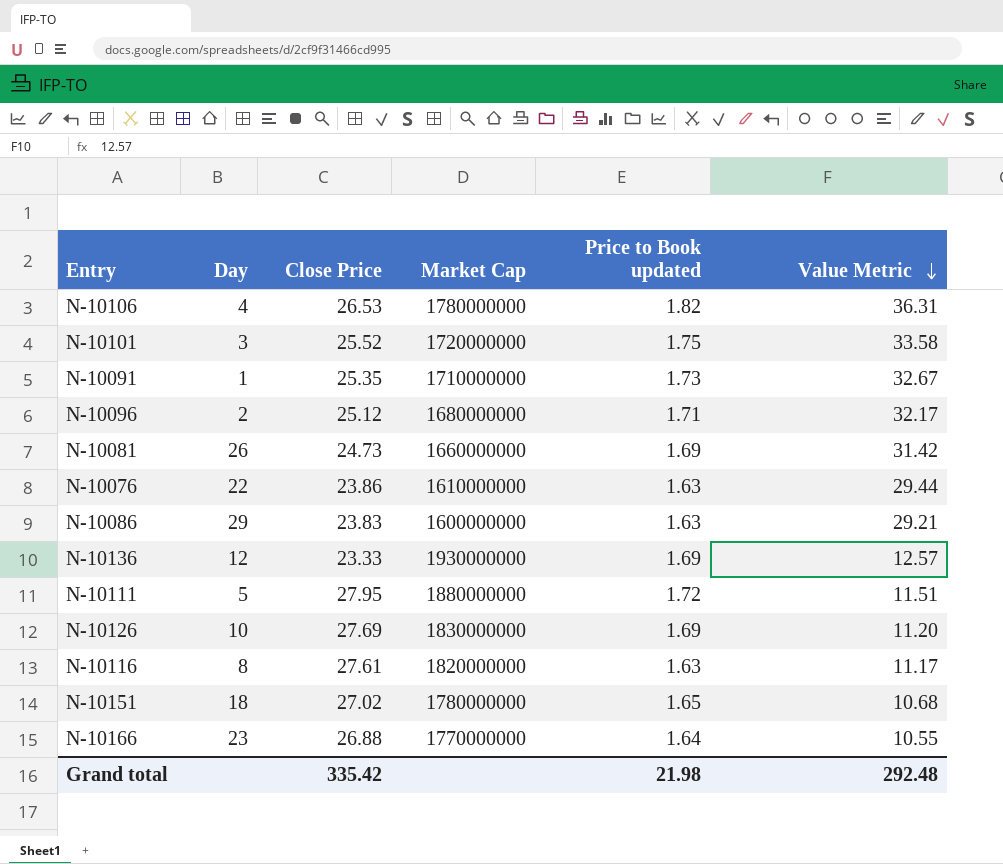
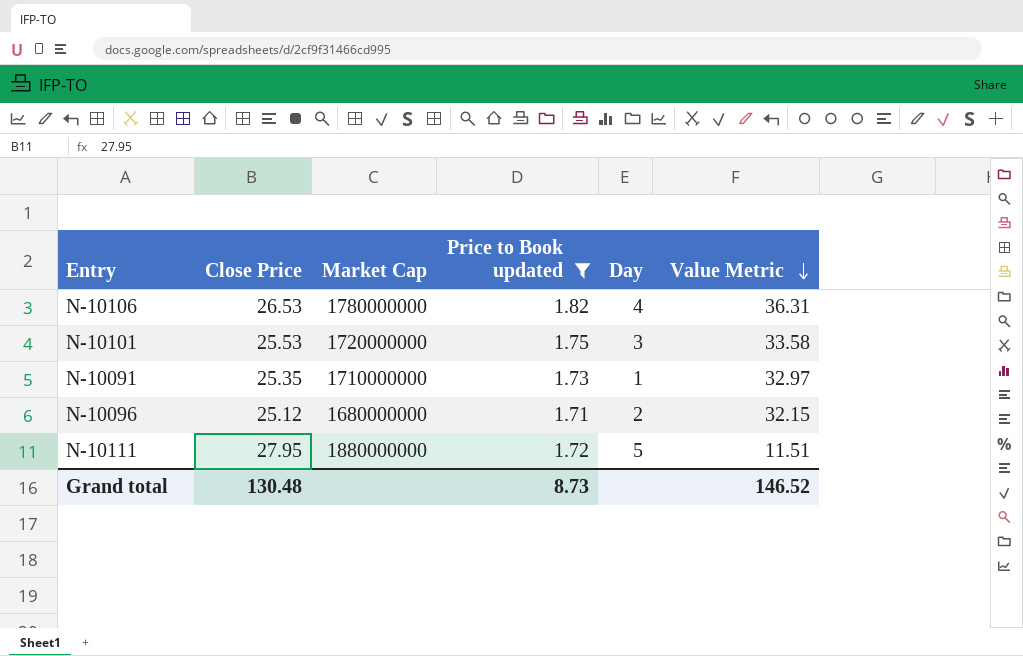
filter: none -> Price to Book updated >= 1.71
column Day | position: 2 -> 5
N-10101 | Close Price: 25.52 -> 25.53
N-10091 | Value Metric: 32.67 -> 32.97
N-10096 | Value Metric: 32.17 -> 32.15
Grand total | Close Price: 335.42 -> 130.48
Grand total | Price to Book updated: 21.98 -> 8.73
Grand total | Value Metric: 292.48 -> 146.52

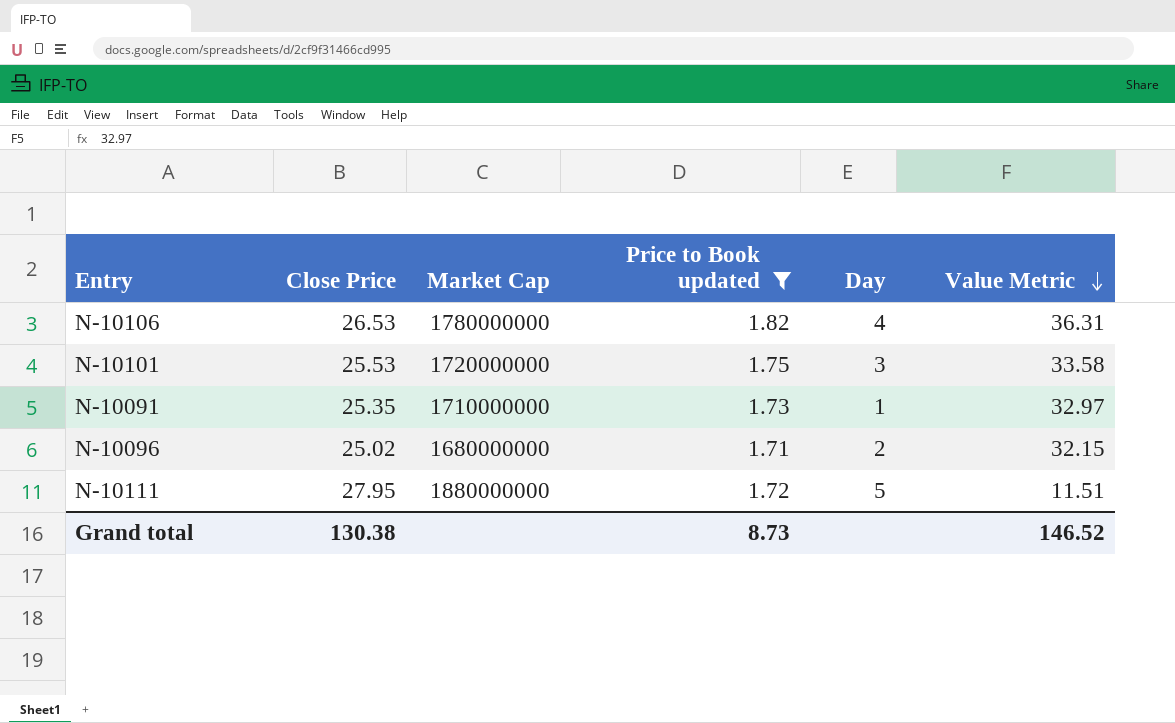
N-10096 | Close Price: 25.12 -> 25.02
Grand total | Close Price: 130.48 -> 130.38

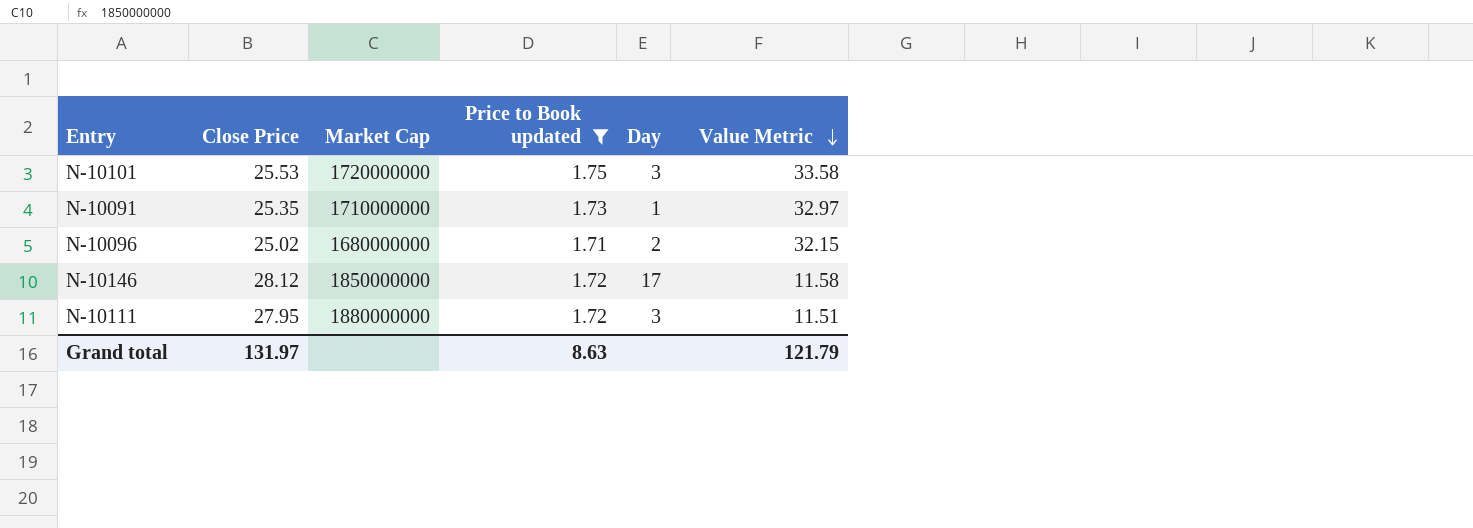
row N-10106: 26.53 | 1780000000 | 1.82 | 4 | 36.31 -> none
row N-10146: none -> 28.12 | 1850000000 | 1.72 | 17 | 11.58
N-10111 | Day: 5 -> 3
Grand total | Close Price: 130.38 -> 131.97
Grand total | Price to Book updated: 8.73 -> 8.63
Grand total | Value Metric: 146.52 -> 121.79

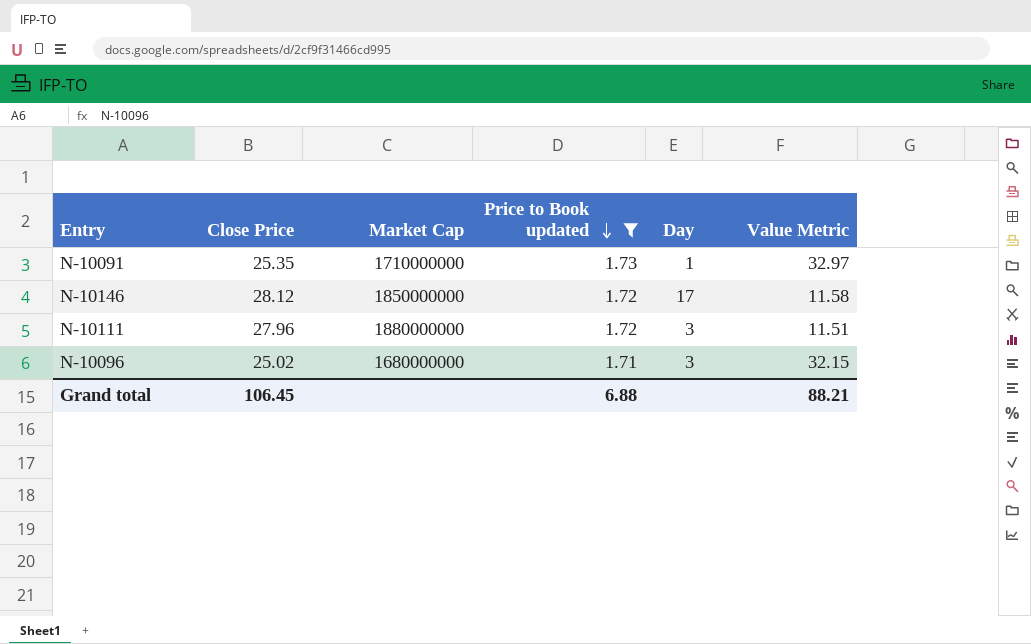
row order: Value Metric descending -> Price to Book updated descending
row N-10101: 25.53 | 1720000000 | 1.75 | 3 | 33.58 -> none
N-10111 | Close Price: 27.95 -> 27.96
N-10096 | Day: 2 -> 3
Grand total | Close Price: 131.97 -> 106.45
Grand total | Price to Book updated: 8.63 -> 6.88
Grand total | Value Metric: 121.79 -> 88.21

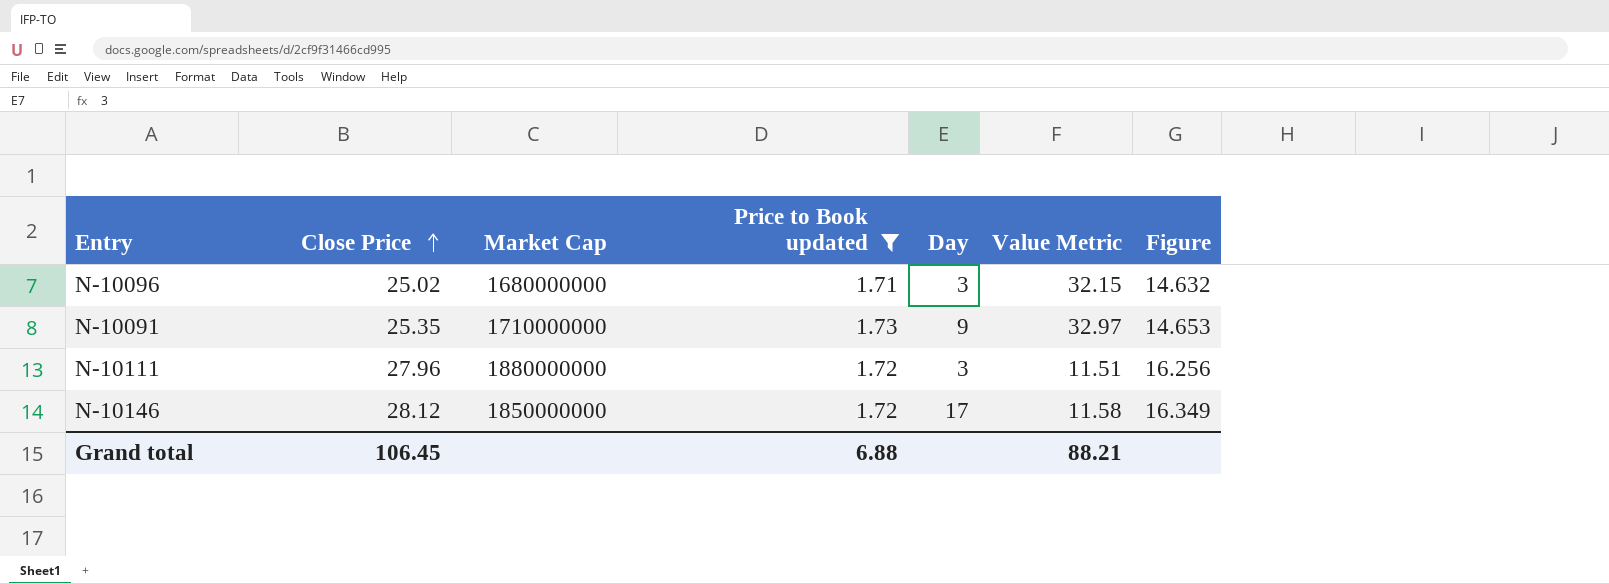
row order: Price to Book updated descending -> Close Price ascending
column Figure | formula: none -> [Close Price] / [Price to Book updated]
N-10091 | Day: 1 -> 9

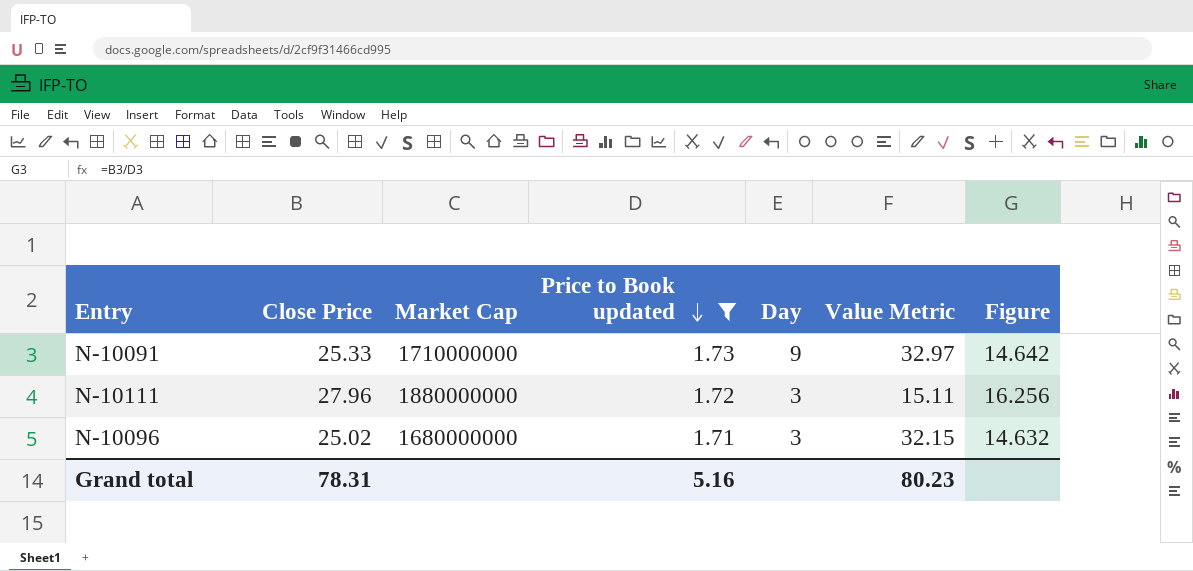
row order: Close Price ascending -> Price to Book updated descending
row N-10146: 28.12 | 1850000000 | 1.72 | 17 | 11.58 | 16.349 -> none
N-10091 | Close Price: 25.35 -> 25.33
N-10091 | Figure: 14.653 -> 14.642
N-10111 | Value Metric: 11.51 -> 15.11
Grand total | Close Price: 106.45 -> 78.31
Grand total | Price to Book updated: 6.88 -> 5.16
Grand total | Value Metric: 88.21 -> 80.23

